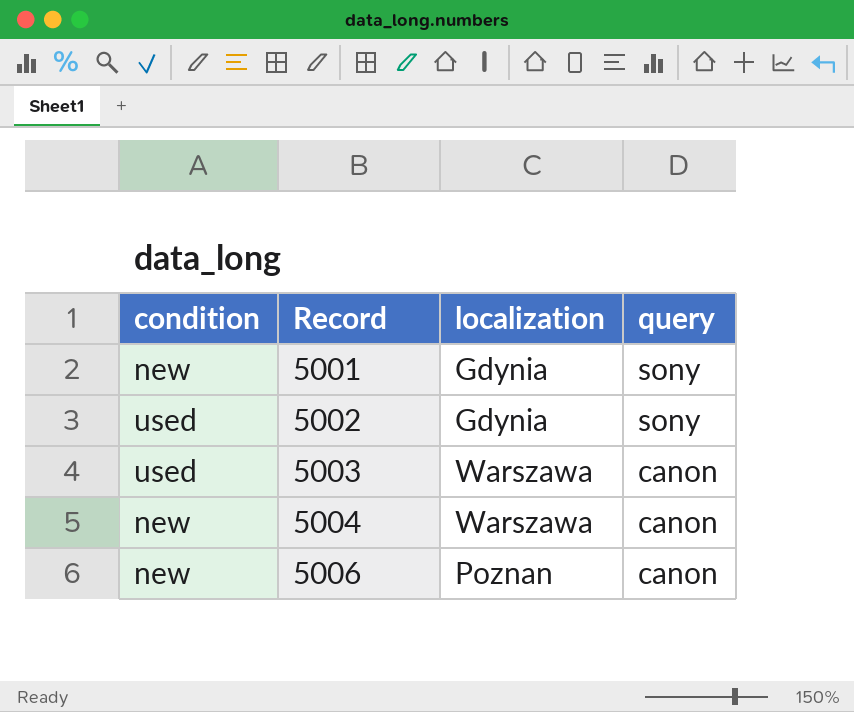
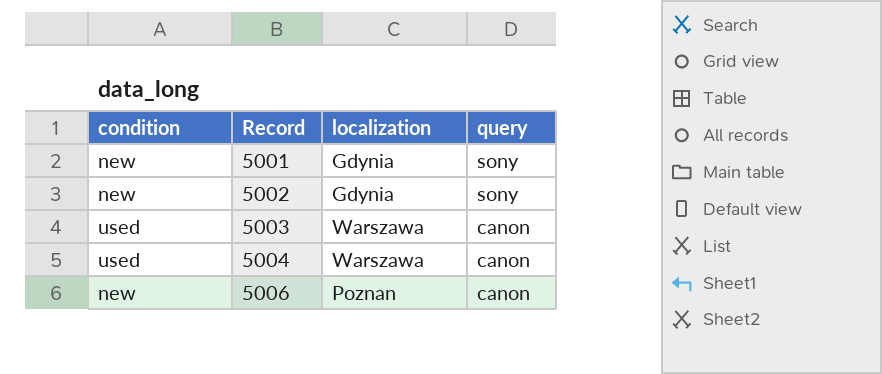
5002 | condition: used -> new
5004 | condition: new -> used

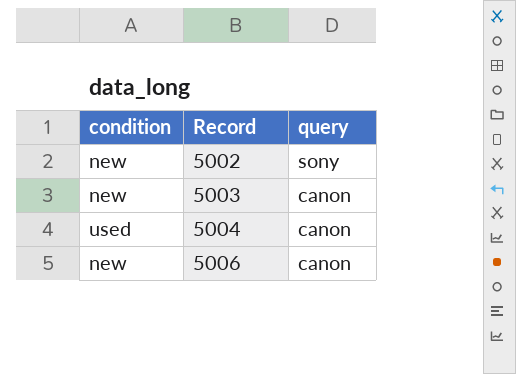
column localization | position: 3 -> none
row 5001: new | Gdynia | sony -> none
5003 | condition: used -> new

